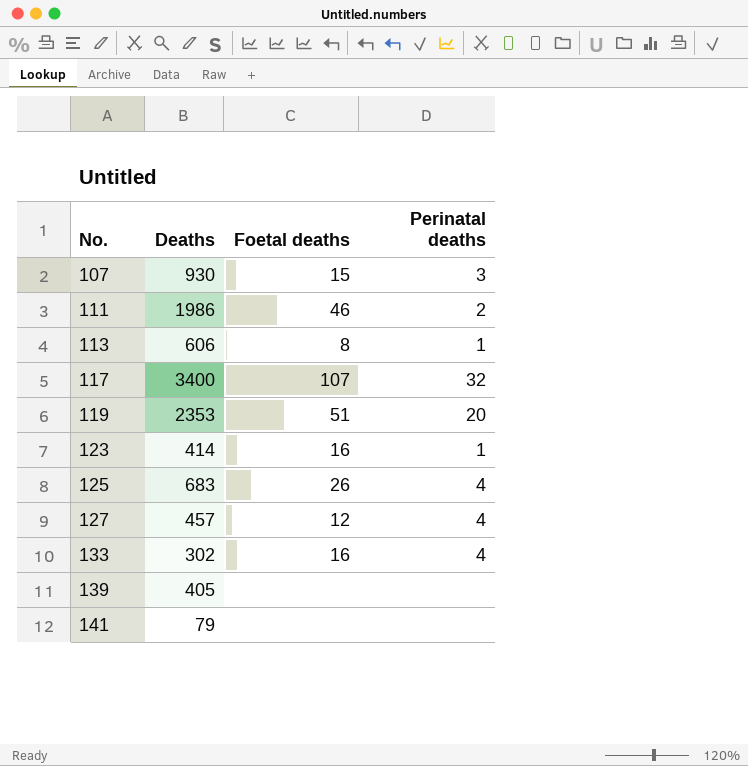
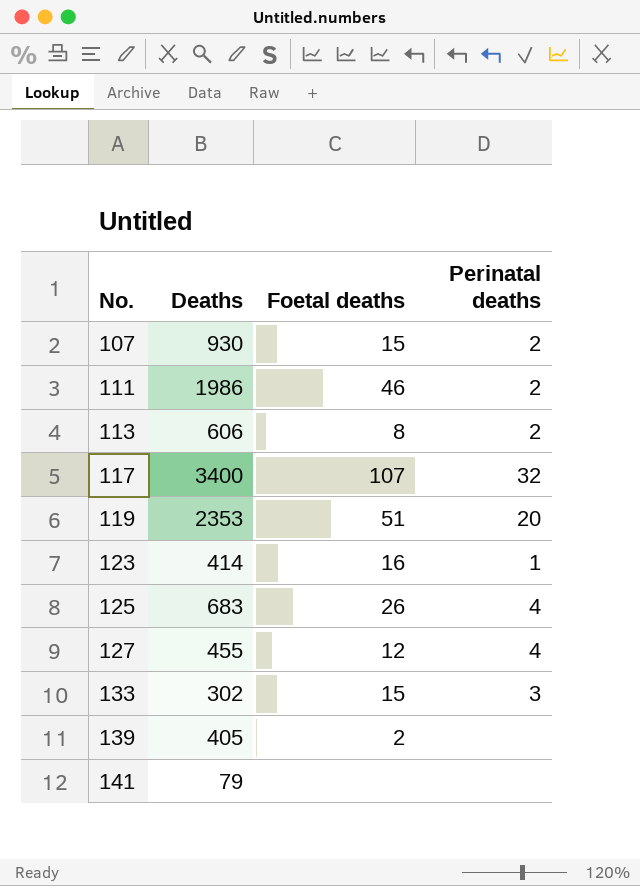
107 | Perinatal deaths: 3 -> 2
113 | Perinatal deaths: 1 -> 2
127 | Deaths: 457 -> 455
133 | Foetal deaths: 16 -> 15
133 | Perinatal deaths: 4 -> 3
139 | Foetal deaths: none -> 2

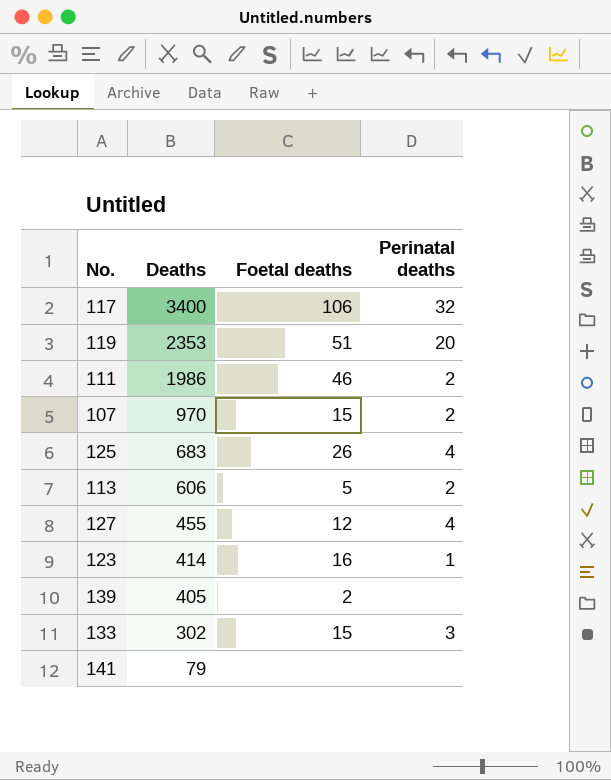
row order: No. ascending -> Deaths descending
117 | Foetal deaths: 107 -> 106
107 | Deaths: 930 -> 970
113 | Foetal deaths: 8 -> 5

